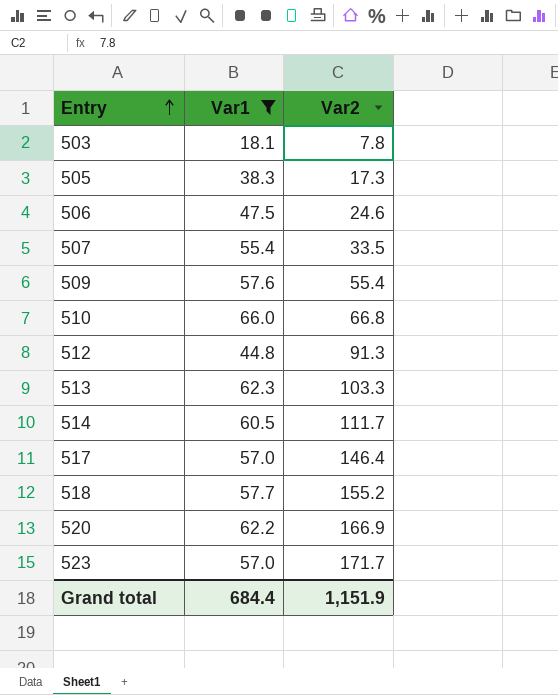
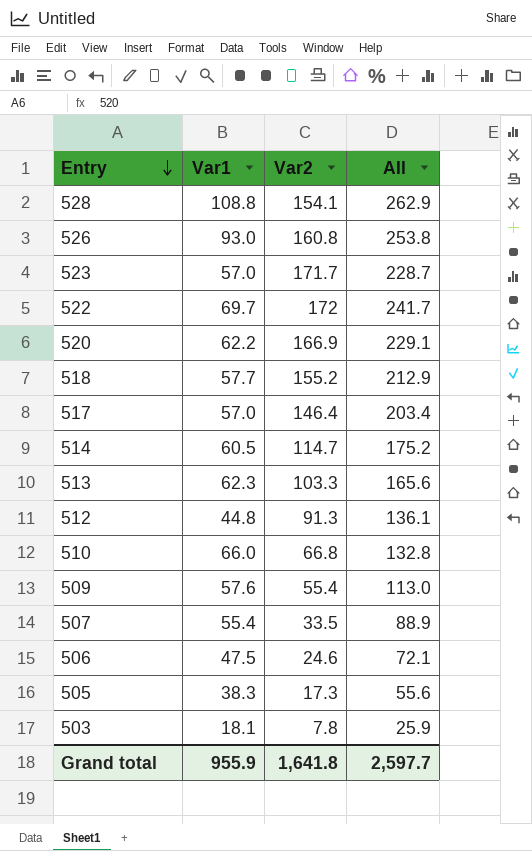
filter: Var1 <= 66.0 -> none
row order: Entry ascending -> Entry descending
column All | formula: none -> [Var1] + [Var2]
514 | Var2: 111.7 -> 114.7
Grand total | Var1: 684.4 -> 955.9
Grand total | Var2: 1,151.9 -> 1,641.8

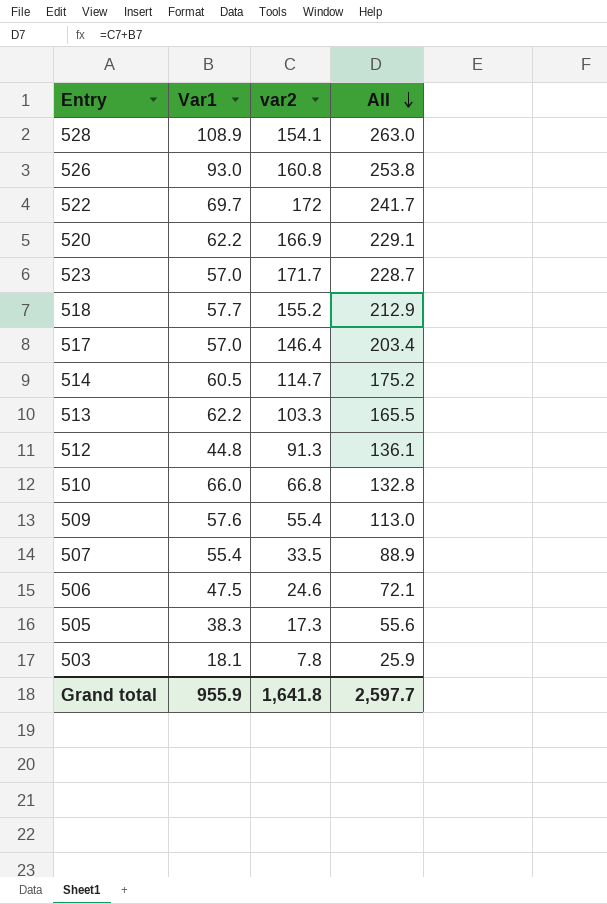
row order: Entry descending -> All descending
column name: Var2 -> var2
528 | Var1: 108.8 -> 108.9
528 | All: 262.9 -> 263.0
513 | Var1: 62.3 -> 62.2
513 | All: 165.6 -> 165.5

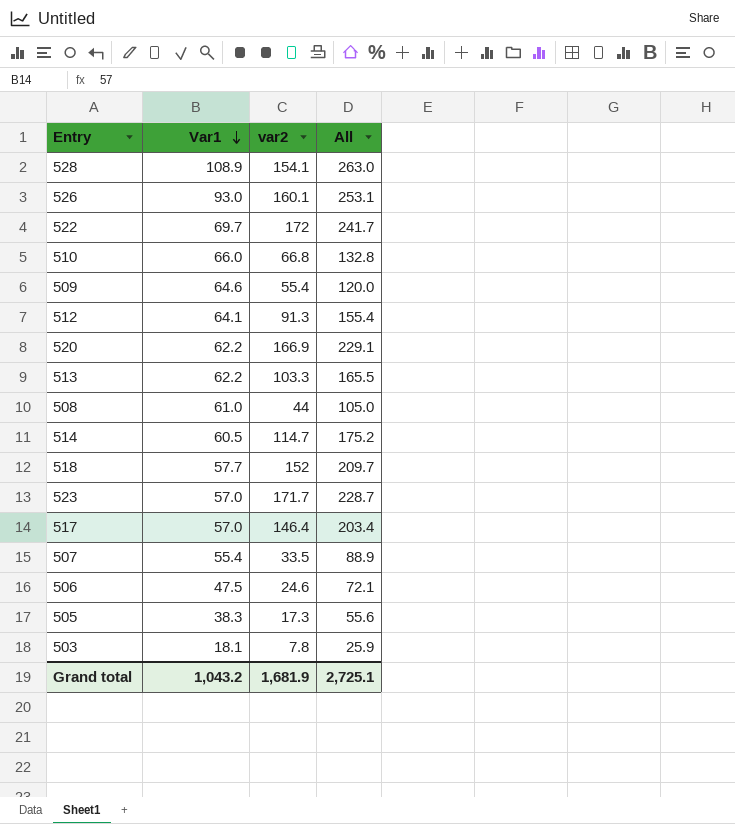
row order: All descending -> Var1 descending
526 | var2: 160.8 -> 160.1
526 | All: 253.8 -> 253.1
509 | Var1: 57.6 -> 64.6
509 | All: 113.0 -> 120.0
512 | Var1: 44.8 -> 64.1
512 | All: 136.1 -> 155.4
row 508: none -> 61.0 | 44 | 105.0
518 | var2: 155.2 -> 152
518 | All: 212.9 -> 209.7
Grand total | Var1: 955.9 -> 1,043.2
Grand total | var2: 1,641.8 -> 1,681.9
Grand total | All: 2,597.7 -> 2,725.1

